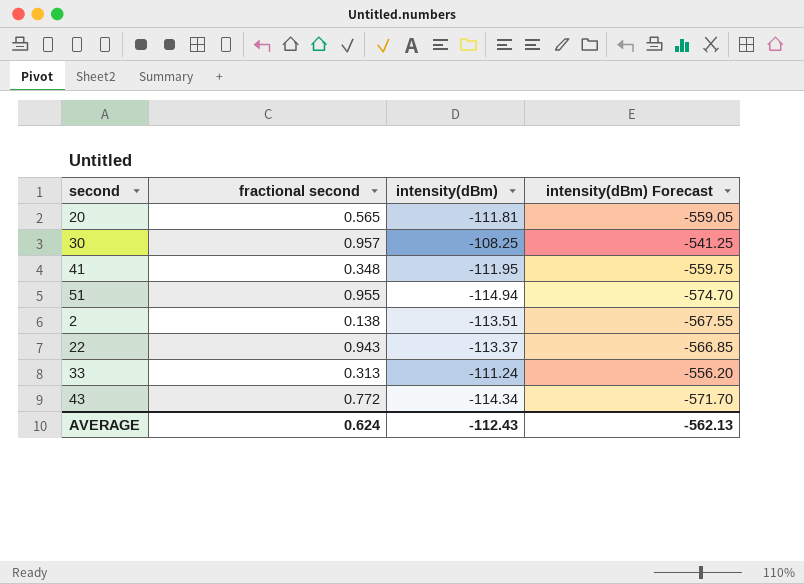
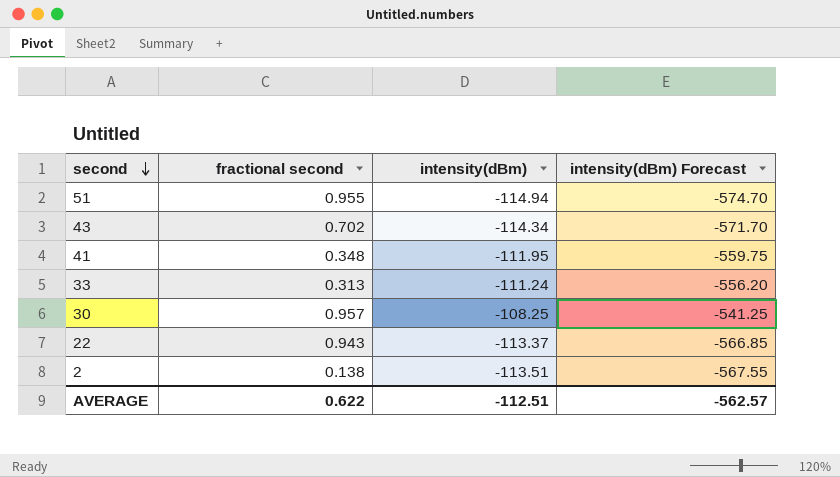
row order: none -> second descending
row 20: 0.565 | -111.81 | -559.05 -> none
43 | fractional second: 0.772 -> 0.702
AVERAGE | fractional second: 0.624 -> 0.622
AVERAGE | intensity(dBm): -112.43 -> -112.51
AVERAGE | intensity(dBm) Forecast: -562.13 -> -562.57

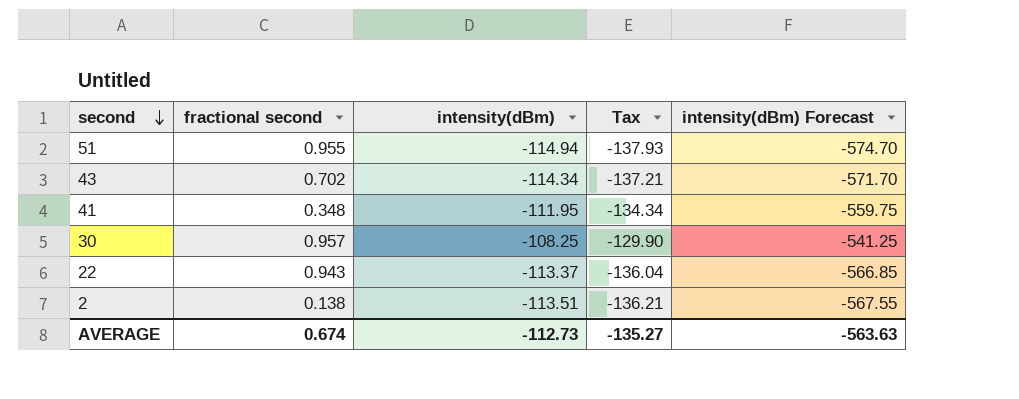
column Tax | formula: none -> [intensity(dBm)] * 1.2
row 33: 0.313 | -111.24 | -556.20 -> none
AVERAGE | fractional second: 0.622 -> 0.674
AVERAGE | intensity(dBm): -112.51 -> -112.73
AVERAGE | intensity(dBm) Forecast: -562.57 -> -563.63

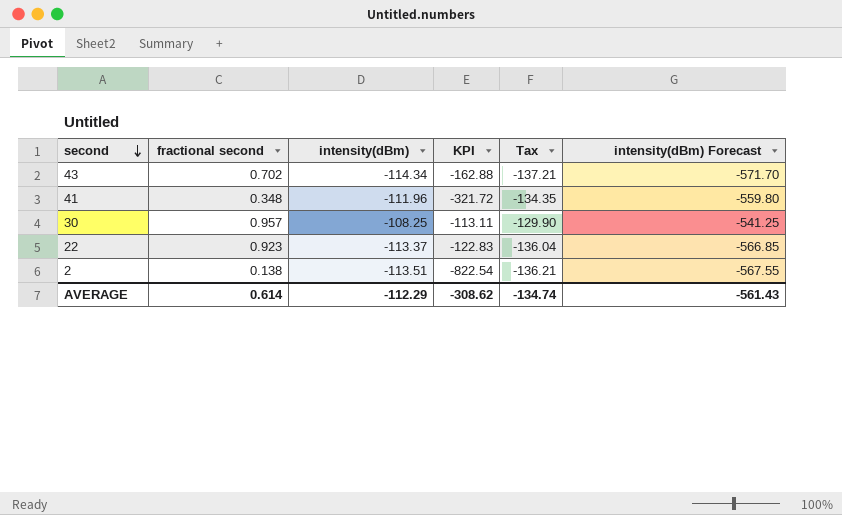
column KPI | formula: none -> [intensity(dBm)] / [fractional second]
row 51: 0.955 | -114.94 | -137.93 | -574.70 -> none
41 | intensity(dBm): -111.95 -> -111.96
41 | Tax: -134.34 -> -134.35
41 | intensity(dBm) Forecast: -559.75 -> -559.80
22 | fractional second: 0.943 -> 0.923
AVERAGE | fractional second: 0.674 -> 0.614
AVERAGE | intensity(dBm): -112.73 -> -112.29
AVERAGE | Tax: -135.27 -> -134.74
AVERAGE | intensity(dBm) Forecast: -563.63 -> -561.43

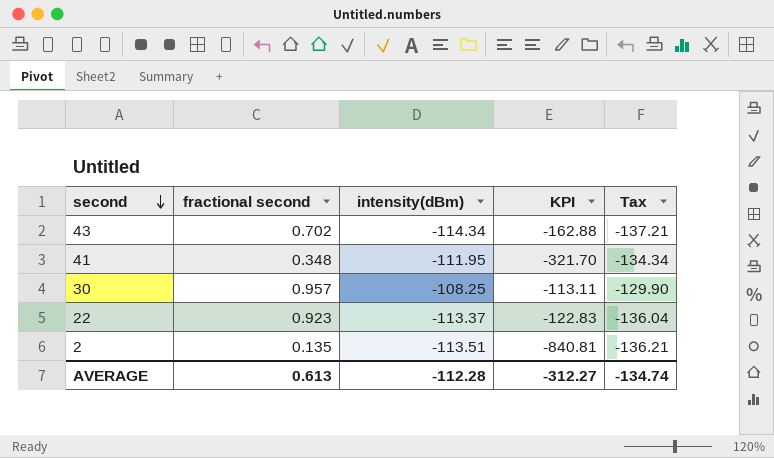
column intensity(dBm) Forecast | formula: [intensity(dBm)] * 5 -> none
41 | intensity(dBm): -111.96 -> -111.95
41 | KPI: -321.72 -> -321.70
41 | Tax: -134.35 -> -134.34
2 | fractional second: 0.138 -> 0.135
2 | KPI: -822.54 -> -840.81
AVERAGE | fractional second: 0.614 -> 0.613
AVERAGE | intensity(dBm): -112.29 -> -112.28
AVERAGE | KPI: -308.62 -> -312.27

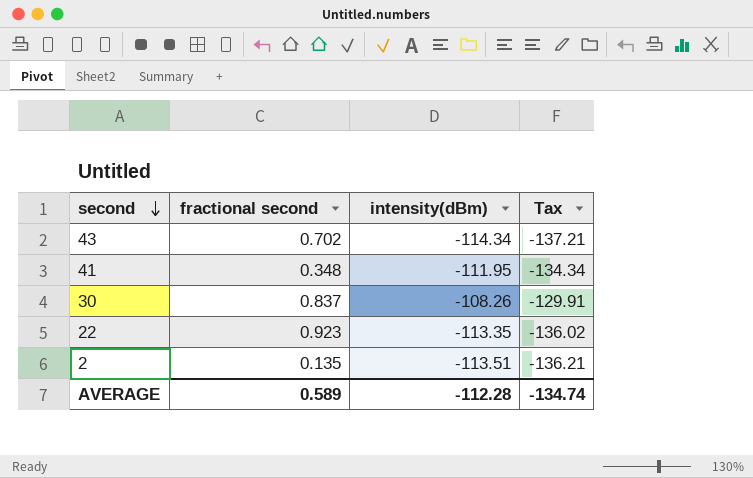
column KPI | formula: [intensity(dBm)] / [fractional second] -> none
30 | fractional second: 0.957 -> 0.837
30 | intensity(dBm): -108.25 -> -108.26
30 | Tax: -129.90 -> -129.91
22 | intensity(dBm): -113.37 -> -113.35
22 | Tax: -136.04 -> -136.02
AVERAGE | fractional second: 0.613 -> 0.589

